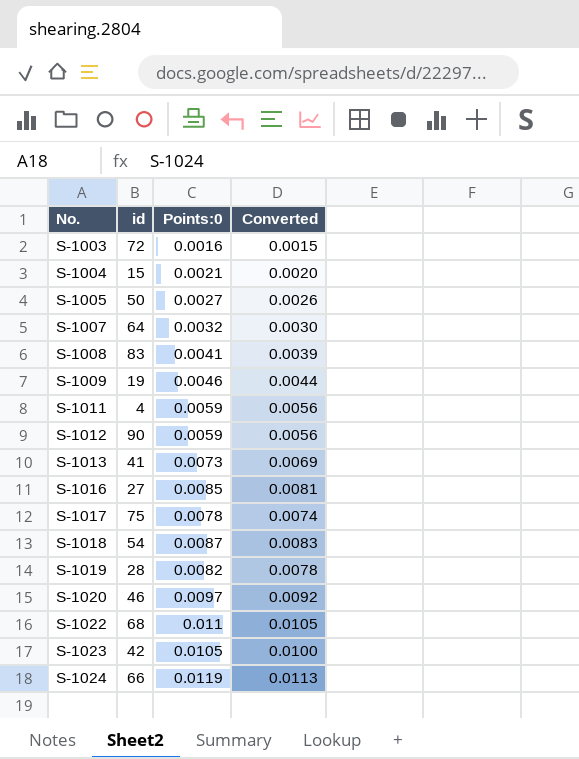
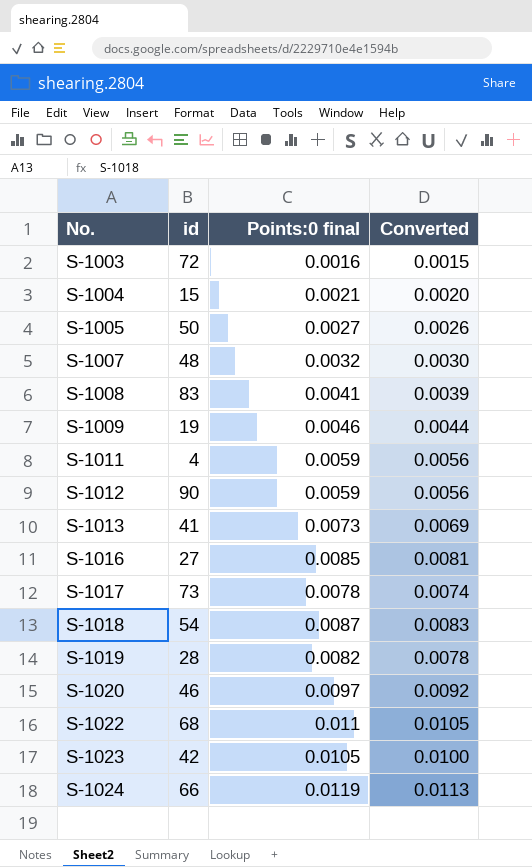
column name: Points:0 -> Points:0 final
S-1007 | id: 64 -> 48
S-1017 | id: 75 -> 73

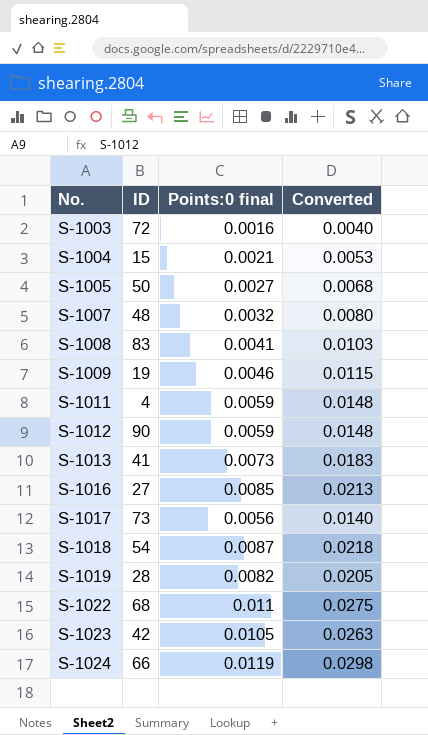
column name: id -> ID
column Converted | formula: [Points:0 final] * 0.95 -> [Points:0 final] * 2.5
row S-1020: 46 | 0.0097 | 0.0092 -> none
S-1017 | Points:0 final: 0.0078 -> 0.0056

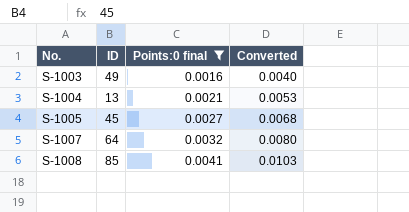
filter: none -> Points:0 final <= 0.0041
S-1003 | ID: 72 -> 49
S-1004 | ID: 15 -> 13
S-1005 | ID: 50 -> 45
S-1007 | ID: 48 -> 64
S-1008 | ID: 83 -> 85

